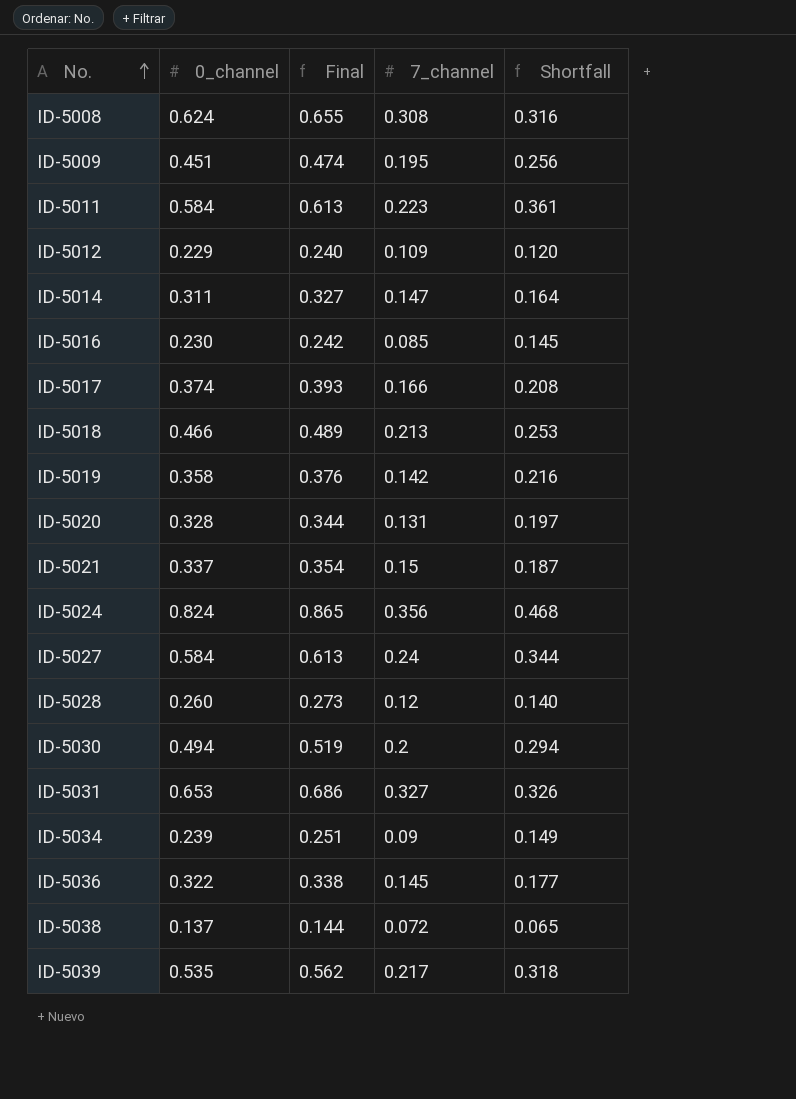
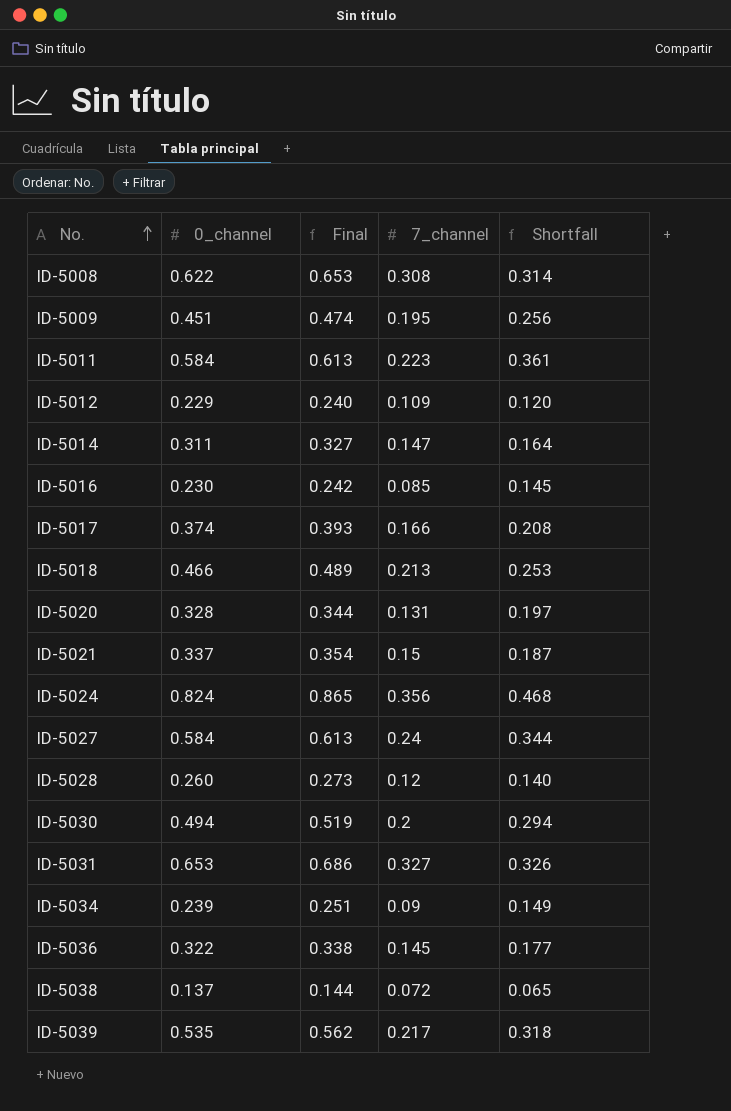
row ID-5019: 0.358 | 0.376 | 0.142 | 0.216 -> none
ID-5008 | 0_channel: 0.624 -> 0.622
ID-5008 | Final: 0.655 -> 0.653
ID-5008 | Shortfall: 0.316 -> 0.314

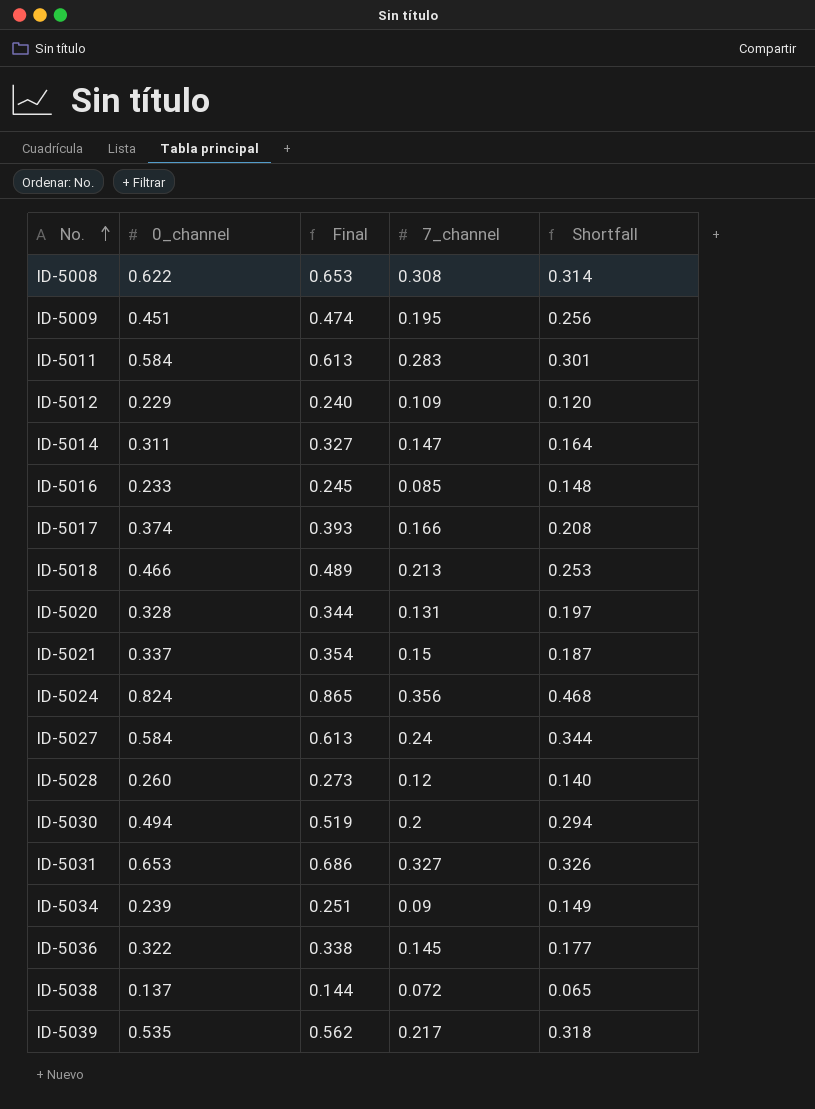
ID-5011 | 7_channel: 0.223 -> 0.283
ID-5011 | Shortfall: 0.361 -> 0.301
ID-5016 | 0_channel: 0.230 -> 0.233
ID-5016 | Final: 0.242 -> 0.245
ID-5016 | Shortfall: 0.145 -> 0.148

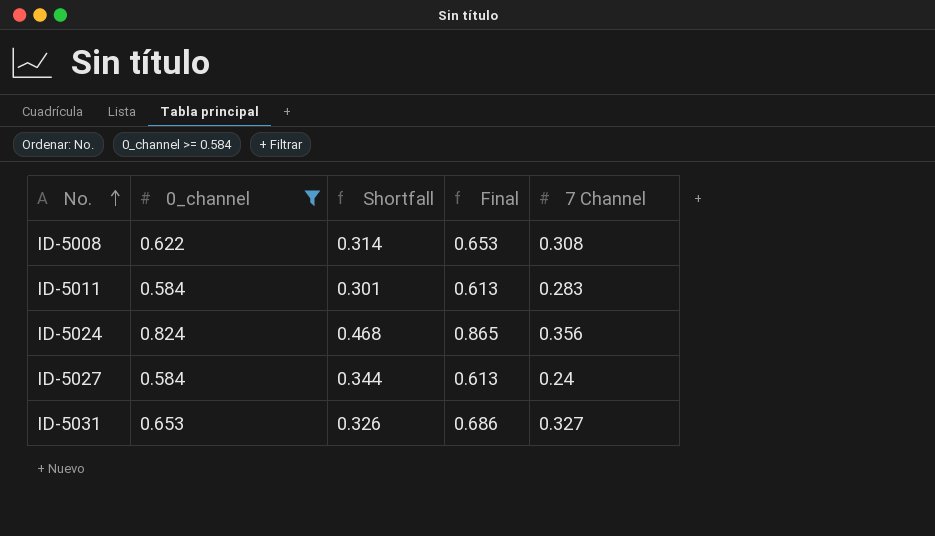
filter: none -> 0_channel >= 0.584
column Shortfall | position: 5 -> 3
column name: 7_channel -> 7 Channel

